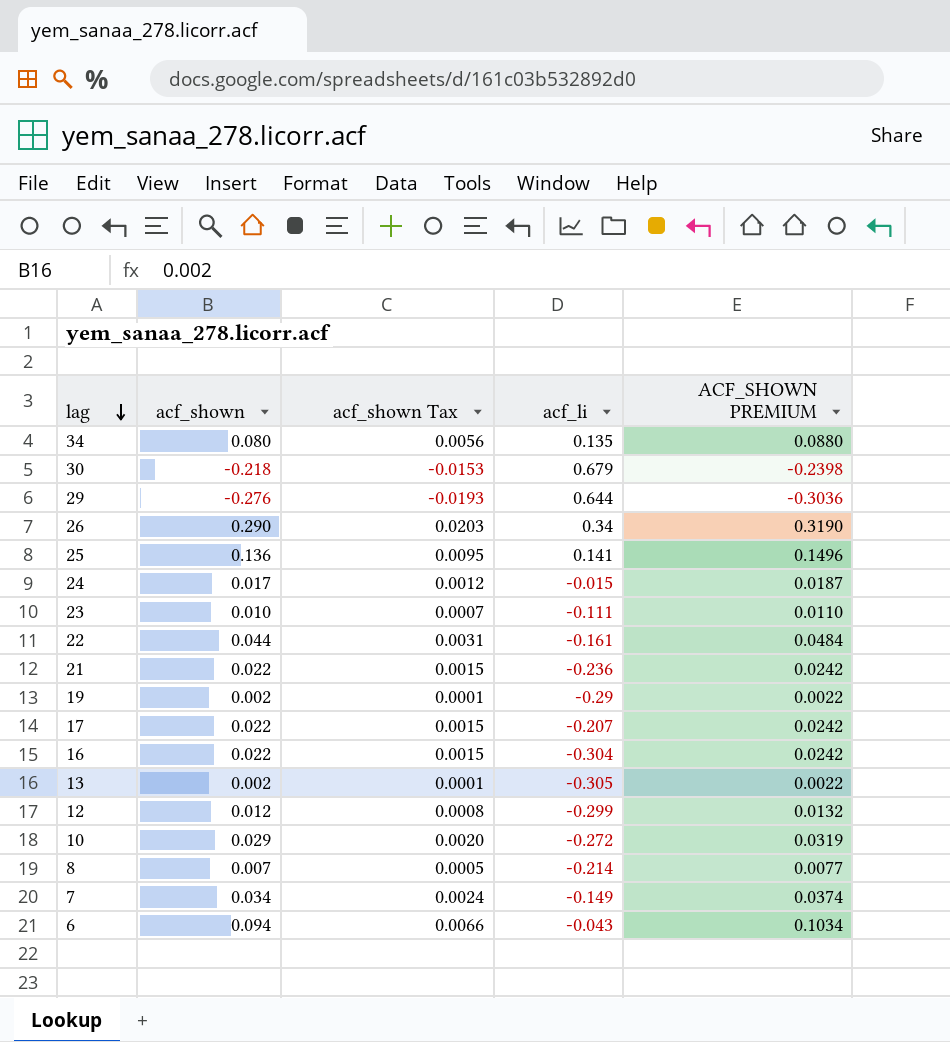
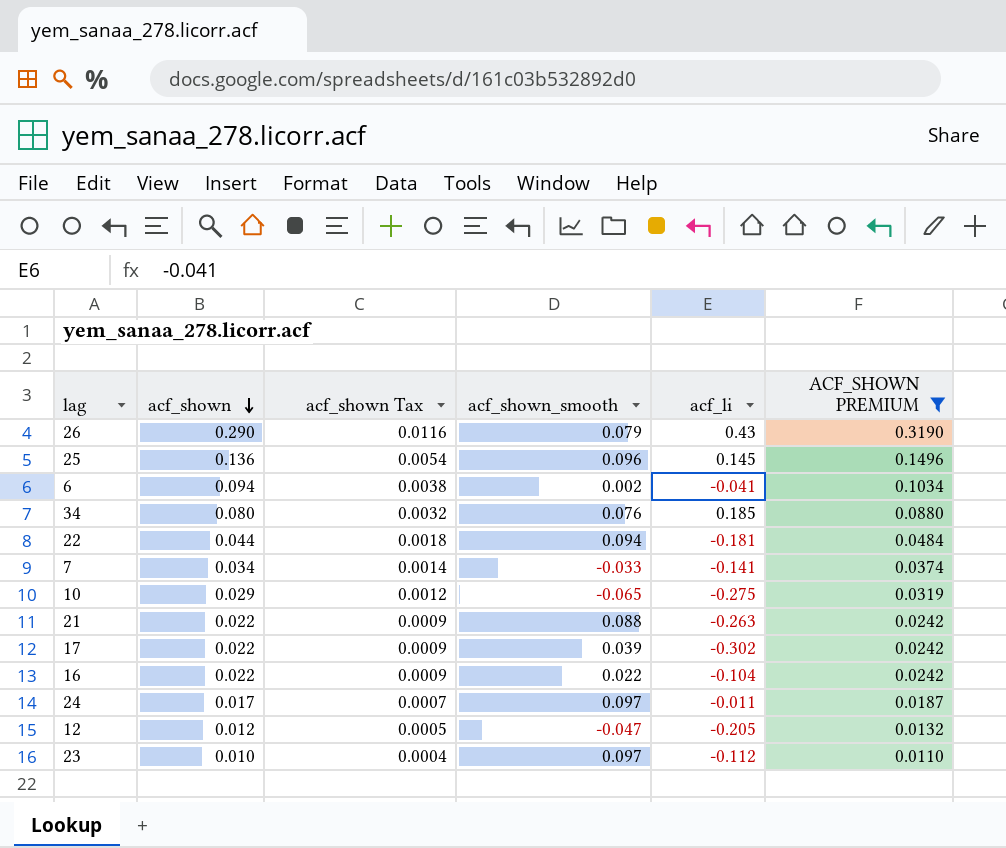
filter: none -> ACF_SHOWN PREMIUM >= 0.0110
row order: lag descending -> acf_shown descending
column acf_shown Tax | formula: [acf_shown] * 0.07 -> [acf_shown] * 0.04
column acf_shown_smooth | position: none -> 4
26 | acf_li: 0.34 -> 0.43
25 | acf_li: 0.141 -> 0.145
6 | acf_li: -0.043 -> -0.041
34 | acf_li: 0.135 -> 0.185
22 | acf_li: -0.161 -> -0.181
7 | acf_li: -0.149 -> -0.141
10 | acf_li: -0.272 -> -0.275
21 | acf_li: -0.236 -> -0.263
17 | acf_li: -0.207 -> -0.302
16 | acf_li: -0.304 -> -0.104
24 | acf_li: -0.015 -> -0.011
12 | acf_li: -0.299 -> -0.205
23 | acf_li: -0.111 -> -0.112

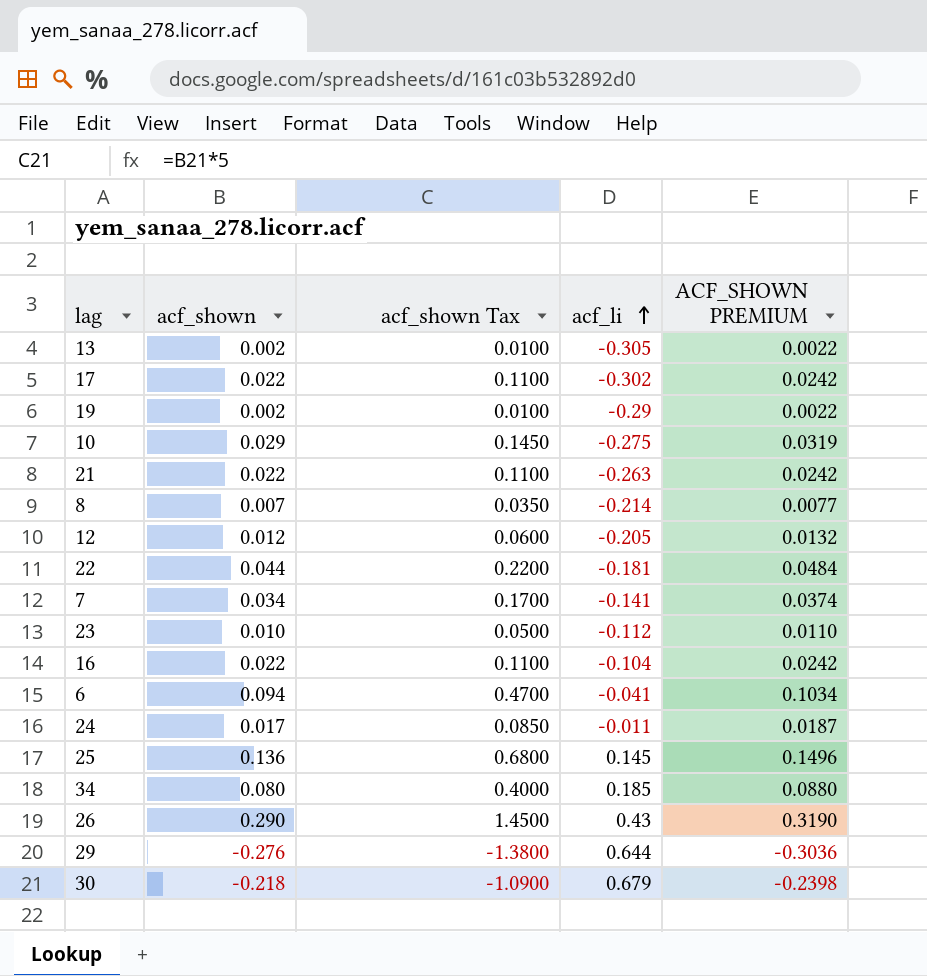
filter: ACF_SHOWN PREMIUM >= 0.0110 -> none
row order: acf_shown descending -> acf_li ascending
column acf_shown_smooth | position: 4 -> none
column acf_shown Tax | formula: [acf_shown] * 0.04 -> [acf_shown] * 5

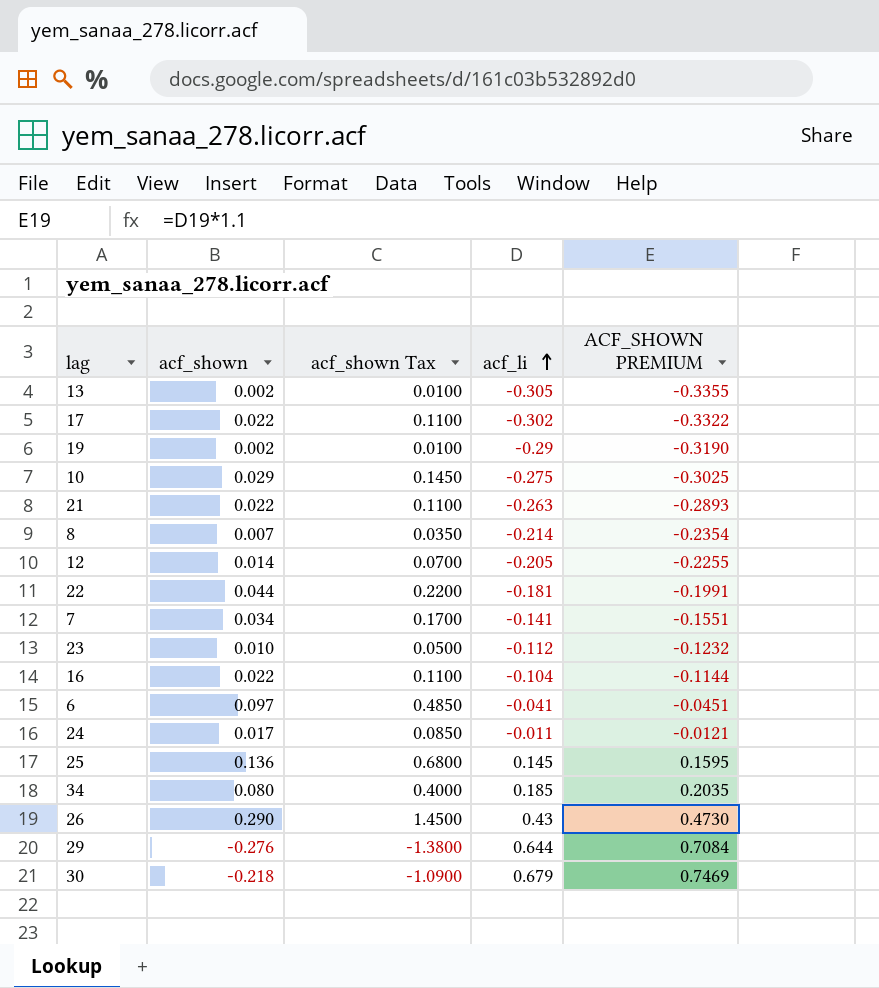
column ACF_SHOWN PREMIUM | formula: [acf_shown] * 1.1 -> [acf_li] * 1.1
12 | acf_shown: 0.012 -> 0.014
12 | acf_shown Tax: 0.0600 -> 0.0700
6 | acf_shown: 0.094 -> 0.097
6 | acf_shown Tax: 0.4700 -> 0.4850

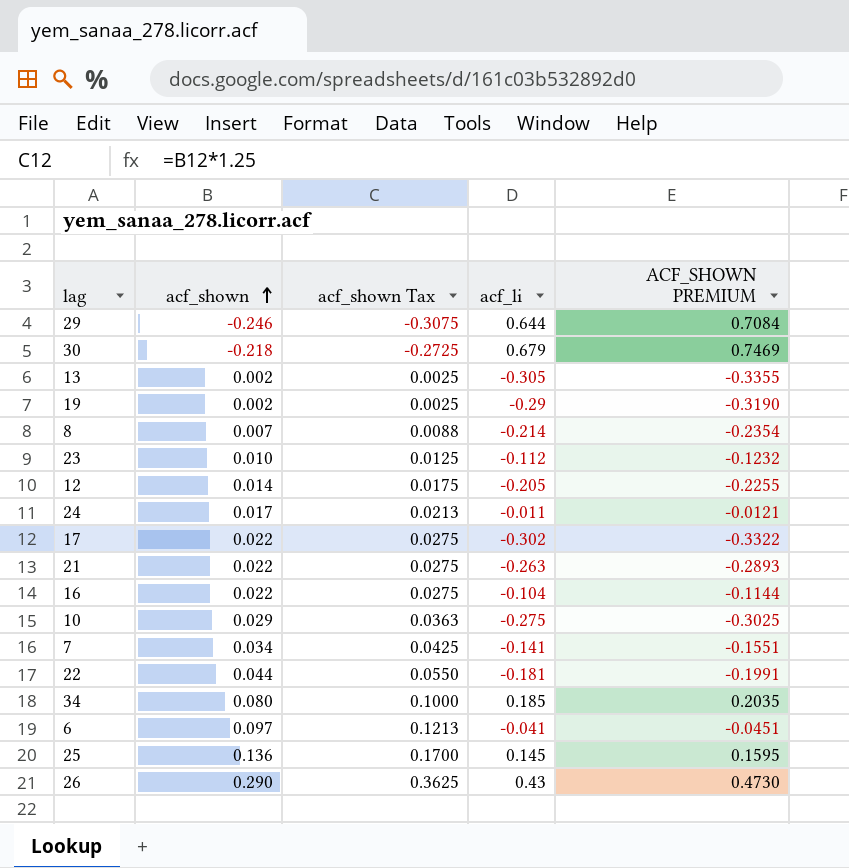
row order: acf_li ascending -> acf_shown ascending
column acf_shown Tax | formula: [acf_shown] * 5 -> [acf_shown] * 1.25
29 | acf_shown: -0.276 -> -0.246

